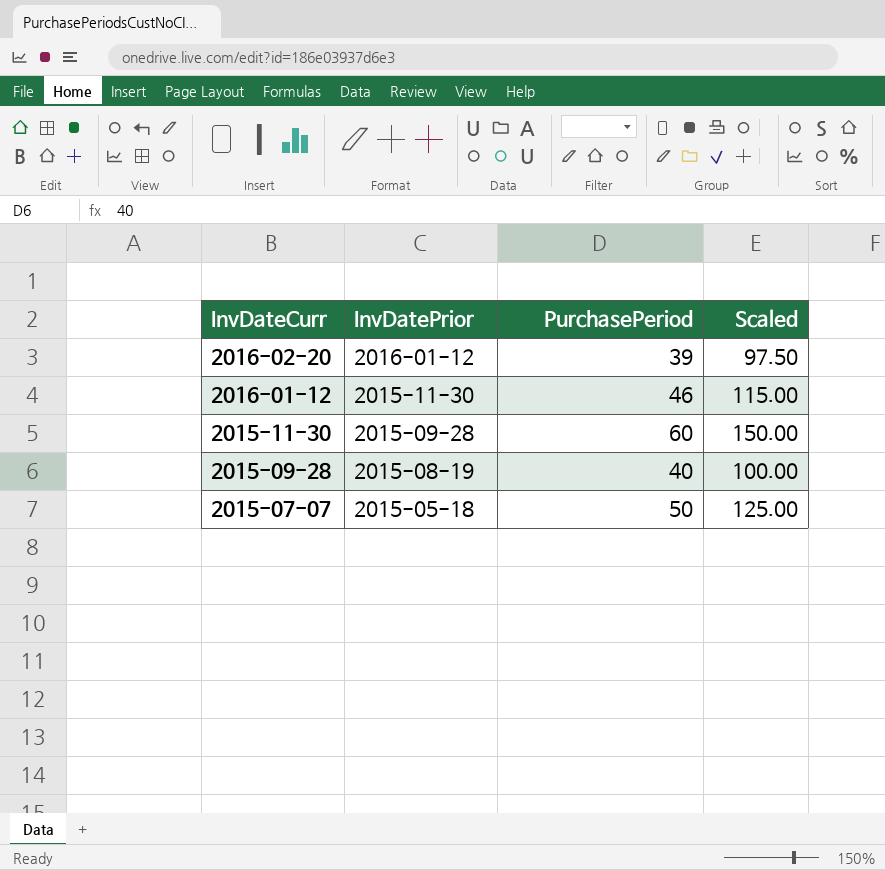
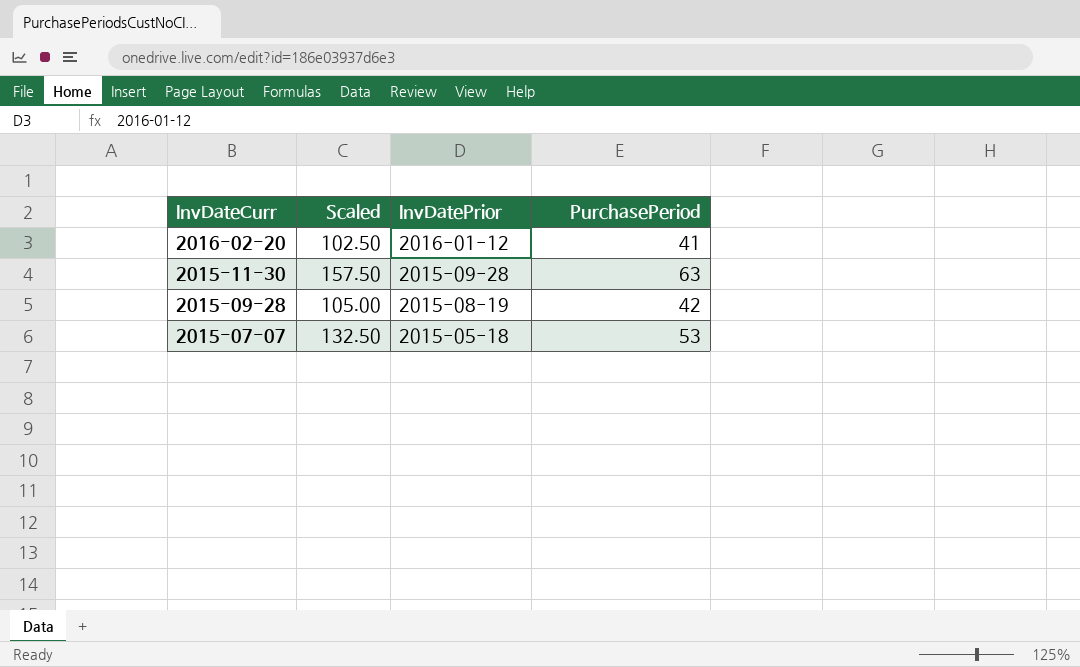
column Scaled | position: 4 -> 2
row 2016-01-12: 2015-11-30 | 46 | 115.00 -> none
2016-02-20 | Scaled: 97.50 -> 102.50
2016-02-20 | PurchasePeriod: 39 -> 41
2015-11-30 | Scaled: 150.00 -> 157.50
2015-11-30 | PurchasePeriod: 60 -> 63
2015-09-28 | Scaled: 100.00 -> 105.00
2015-09-28 | PurchasePeriod: 40 -> 42
2015-07-07 | Scaled: 125.00 -> 132.50
2015-07-07 | PurchasePeriod: 50 -> 53

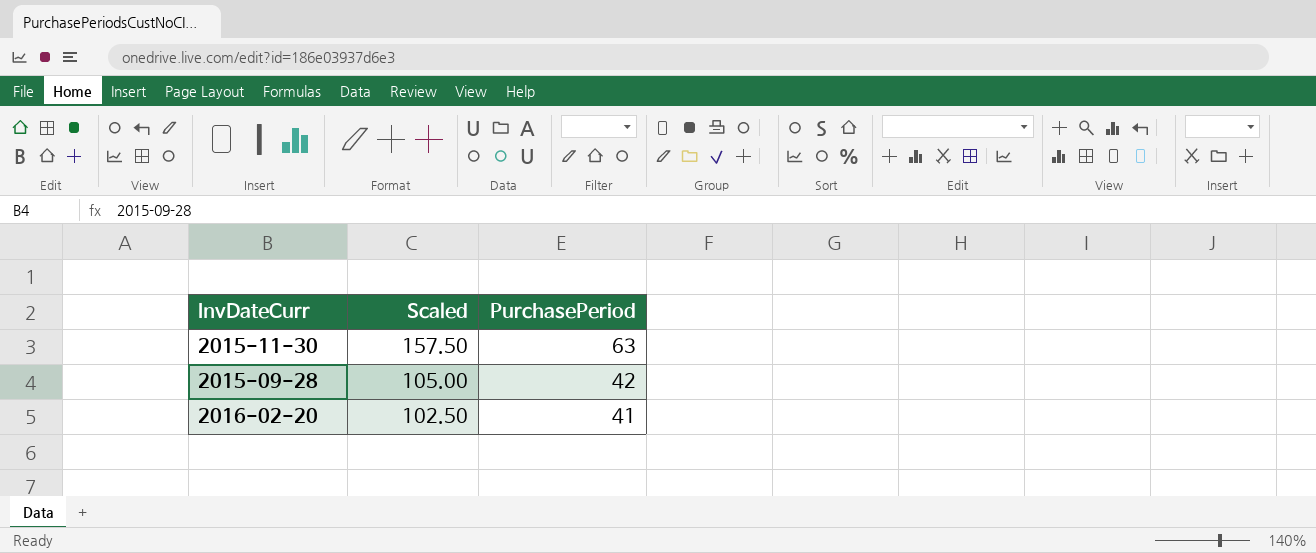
row order: InvDateCurr descending -> Scaled descending
column InvDatePrior | position: 3 -> none
row 2015-07-07: 132.50 | 2015-05-18 | 53 -> none

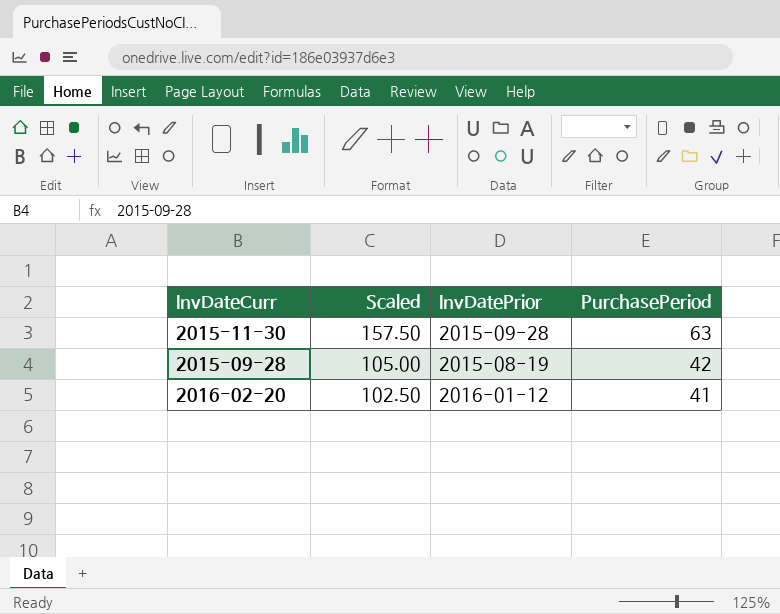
column InvDatePrior | position: none -> 3

